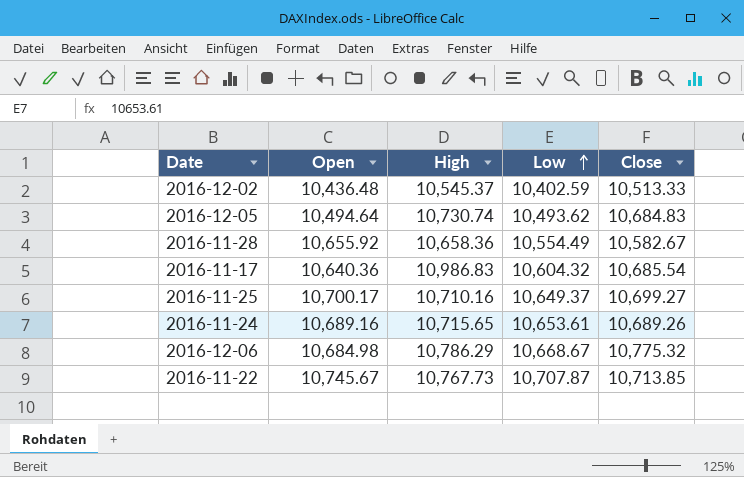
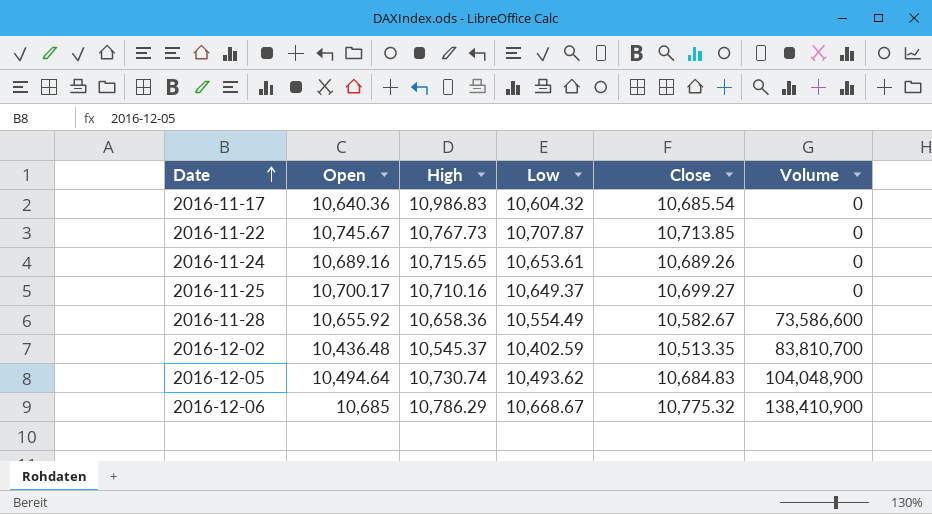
row order: Low ascending -> Date ascending
column Volume | position: none -> 6
2016-12-02 | Close: 10,513.33 -> 10,513.35
2016-12-06 | Open: 10,684.98 -> 10,685

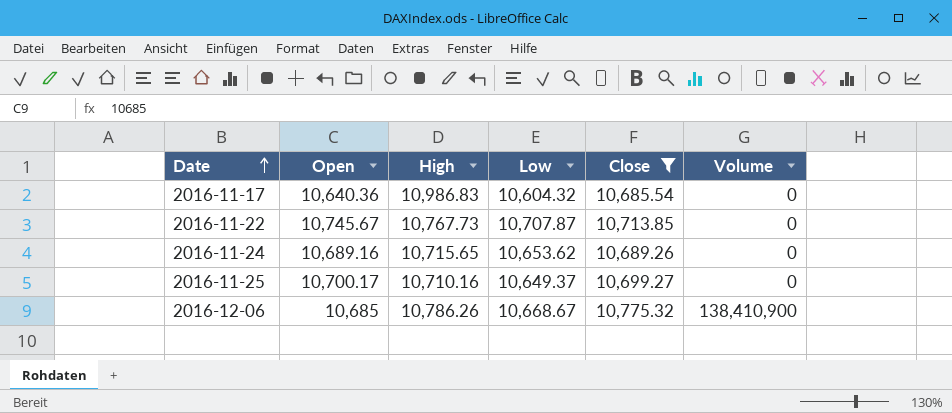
filter: none -> Close >= 10,685.54
2016-11-24 | Low: 10,653.61 -> 10,653.62
2016-12-06 | High: 10,786.29 -> 10,786.26

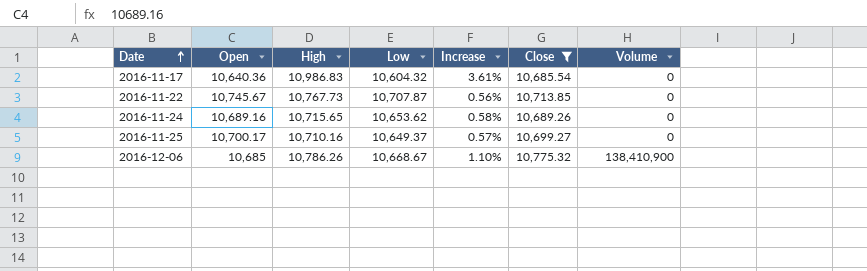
column Increase | formula: none -> ([High] - [Low]) / [Low]

